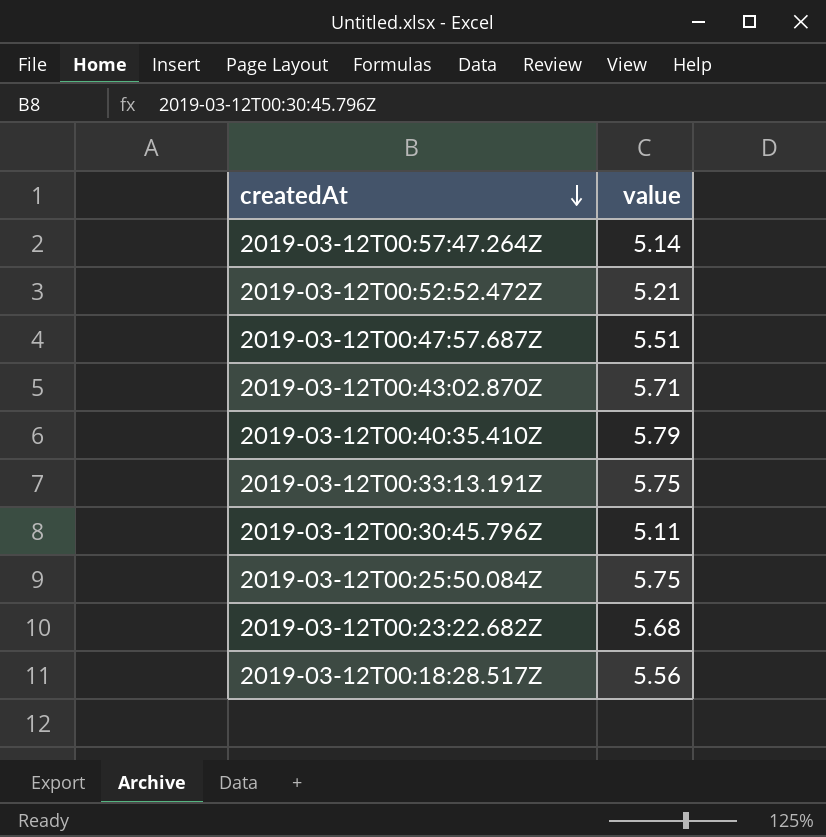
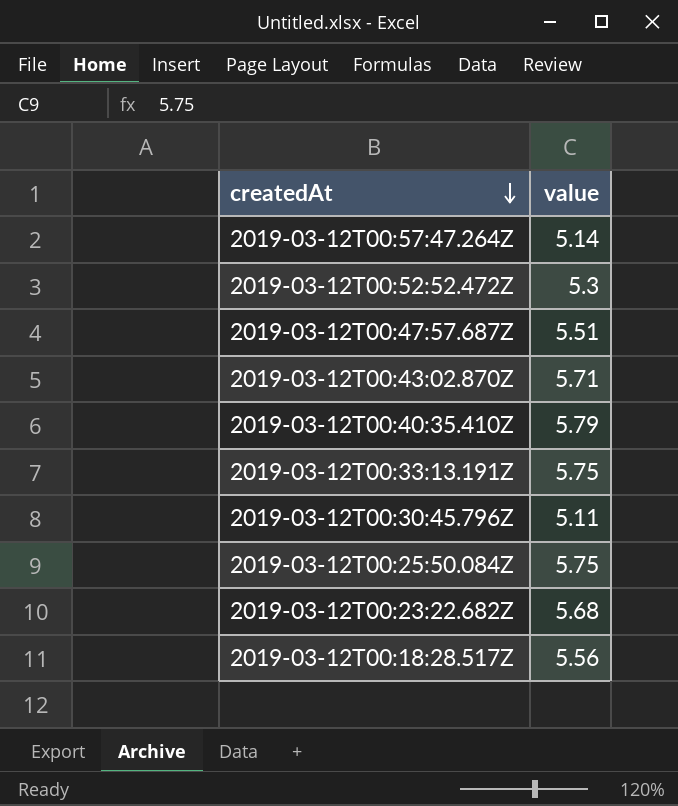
2019-03-12T00:52:52.472Z | value: 5.21 -> 5.3

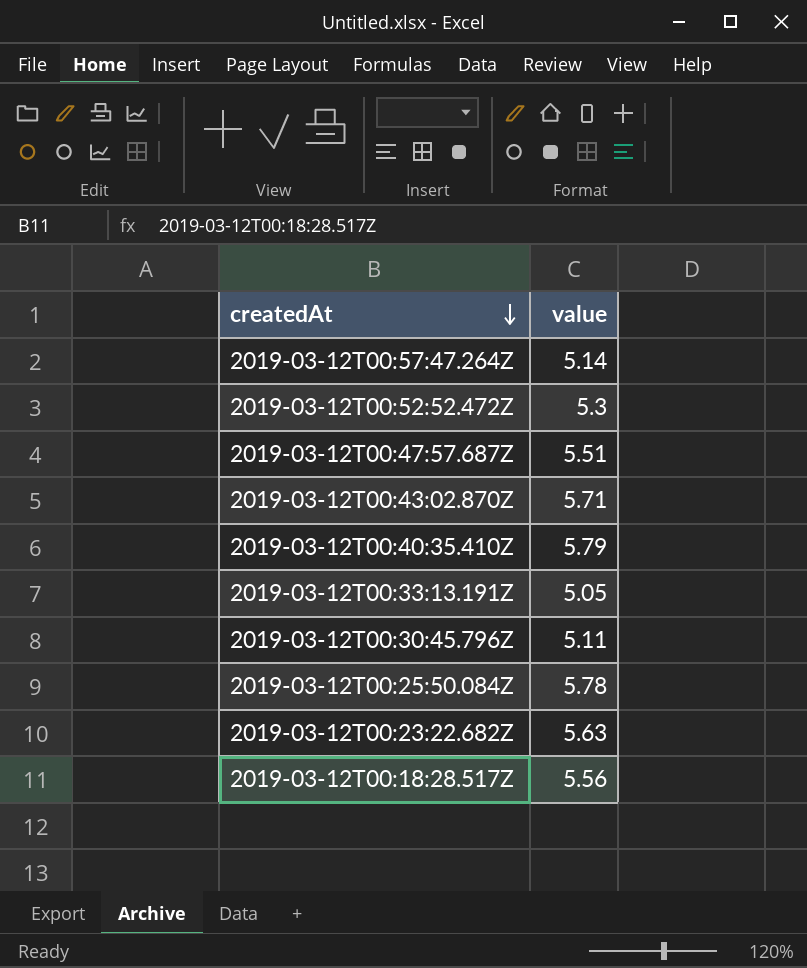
2019-03-12T00:33:13.191Z | value: 5.75 -> 5.05
2019-03-12T00:25:50.084Z | value: 5.75 -> 5.78
2019-03-12T00:23:22.682Z | value: 5.68 -> 5.63

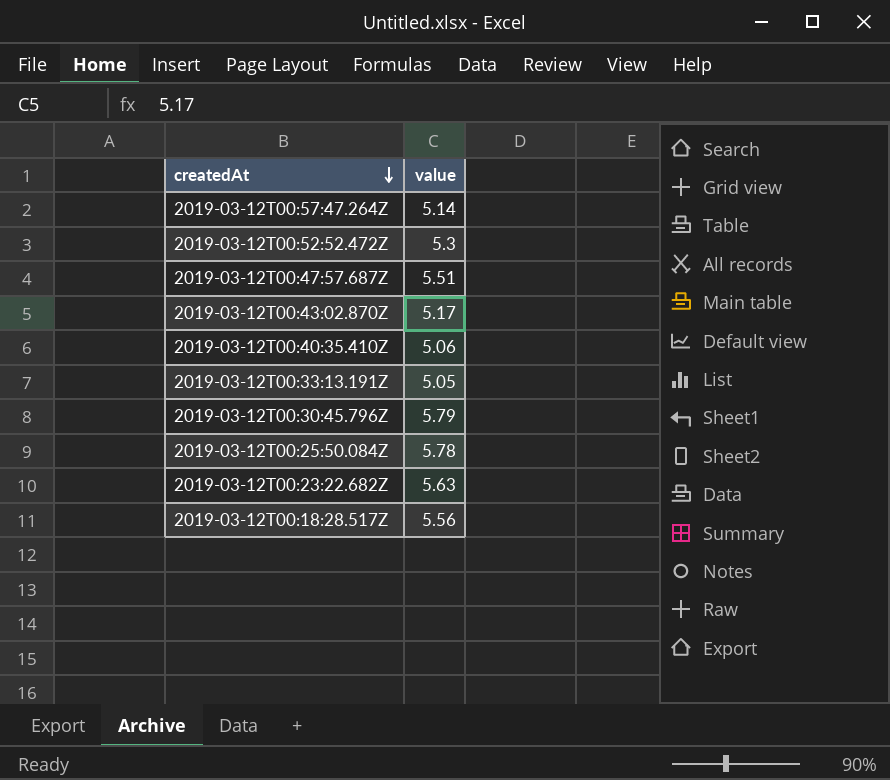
2019-03-12T00:43:02.870Z | value: 5.71 -> 5.17
2019-03-12T00:40:35.410Z | value: 5.79 -> 5.06
2019-03-12T00:30:45.796Z | value: 5.11 -> 5.79

